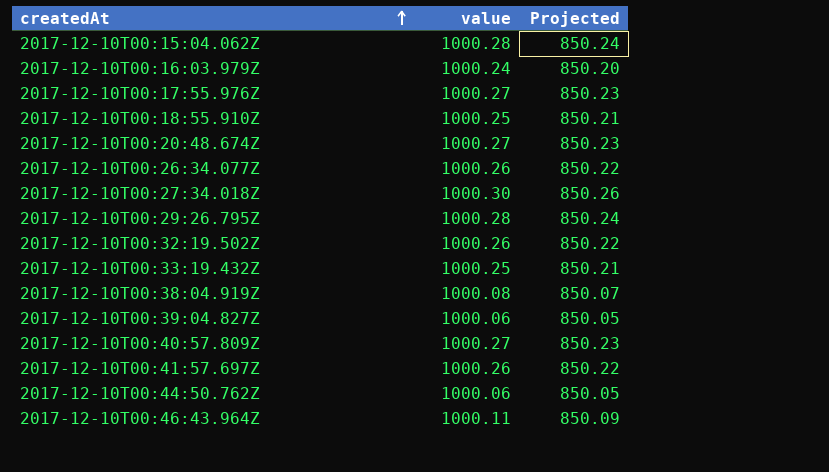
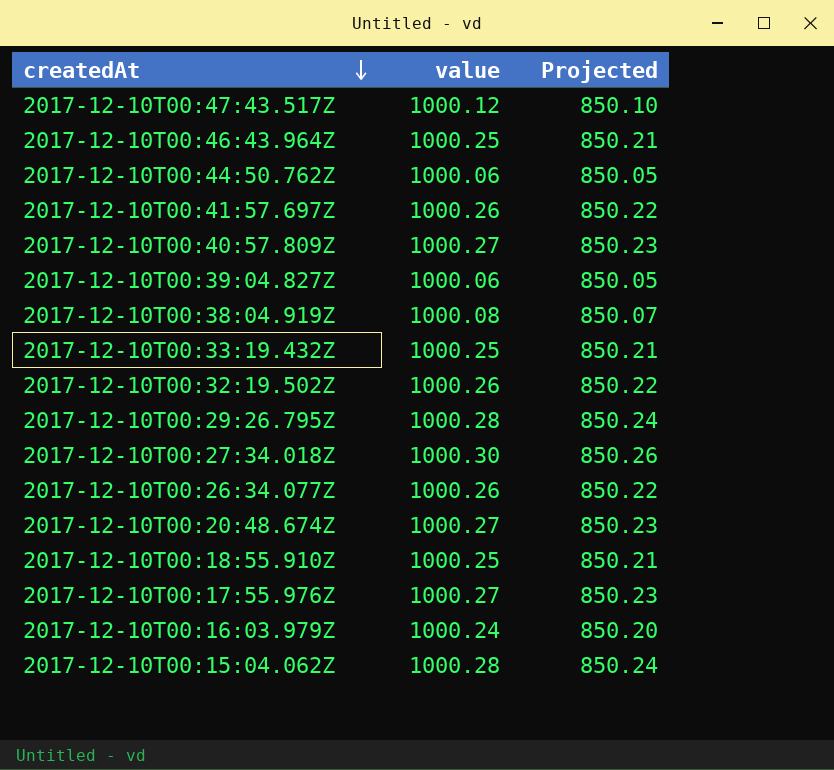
row order: createdAt ascending -> createdAt descending
row 2017-12-10T00:47:43.517Z: none -> 1000.12 | 850.10
2017-12-10T00:46:43.964Z | value: 1000.11 -> 1000.25
2017-12-10T00:46:43.964Z | Projected: 850.09 -> 850.21

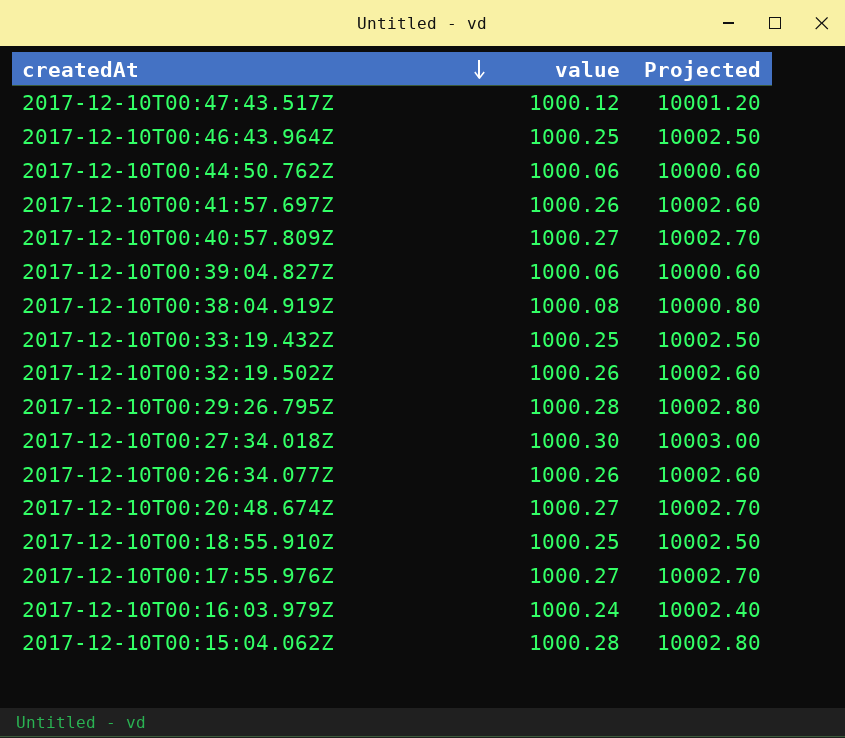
column Projected | formula: [value] * 0.85 -> [value] * 10

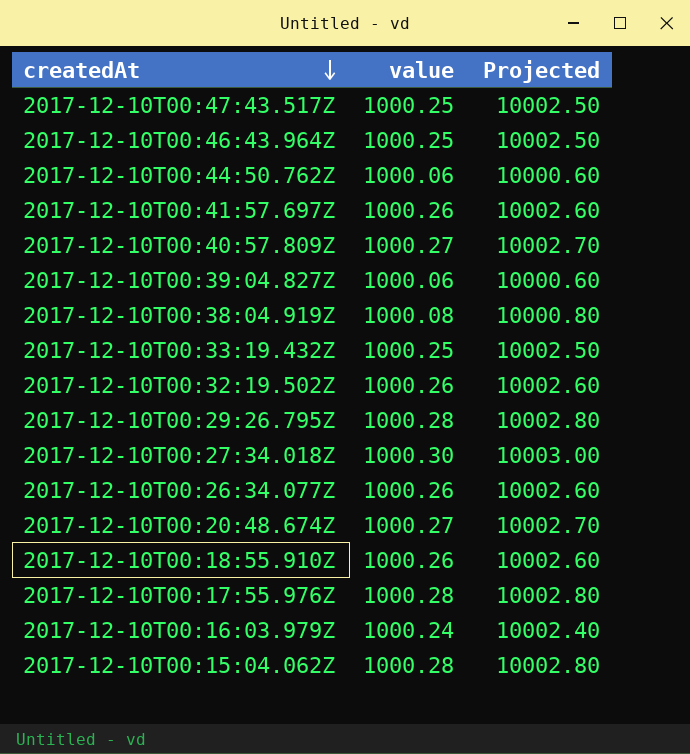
2017-12-10T00:47:43.517Z | value: 1000.12 -> 1000.25
2017-12-10T00:47:43.517Z | Projected: 10001.20 -> 10002.50
2017-12-10T00:18:55.910Z | value: 1000.25 -> 1000.26
2017-12-10T00:18:55.910Z | Projected: 10002.50 -> 10002.60
2017-12-10T00:17:55.976Z | value: 1000.27 -> 1000.28
2017-12-10T00:17:55.976Z | Projected: 10002.70 -> 10002.80

